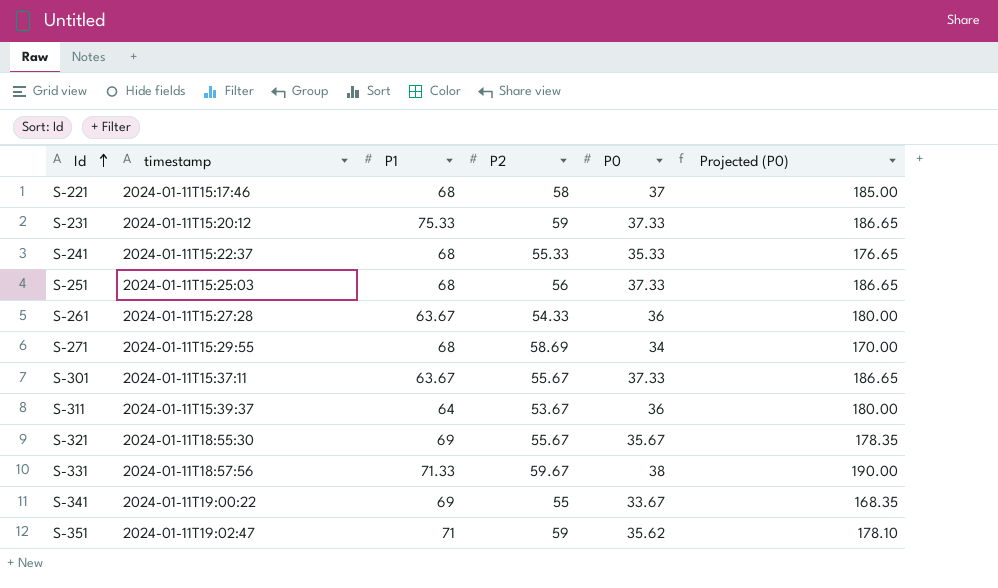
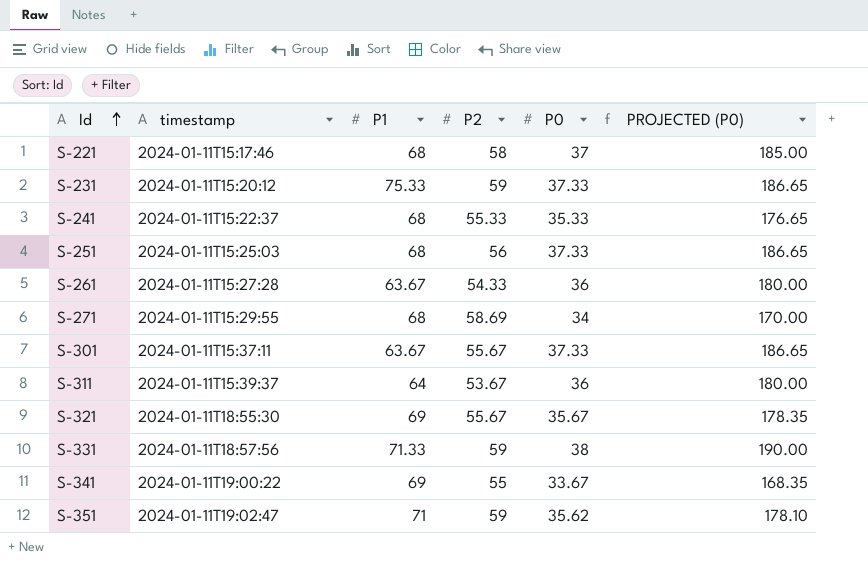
column name: Projected (P0) -> PROJECTED (P0)
S-331 | P2: 59.67 -> 59

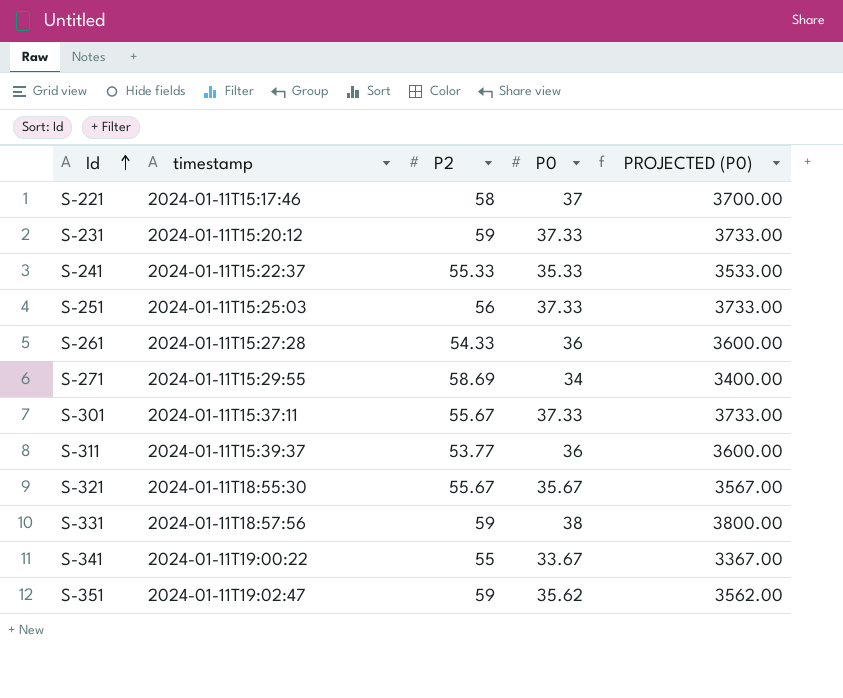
column P1 | position: 3 -> none
column PROJECTED (P0) | formula: [P0] * 5 -> [P0] * 100
S-311 | P2: 53.67 -> 53.77

